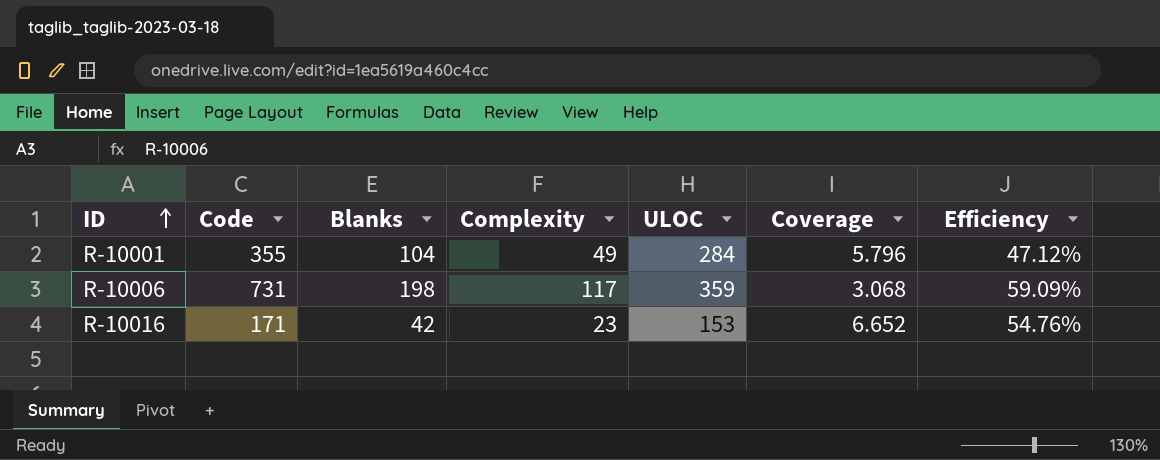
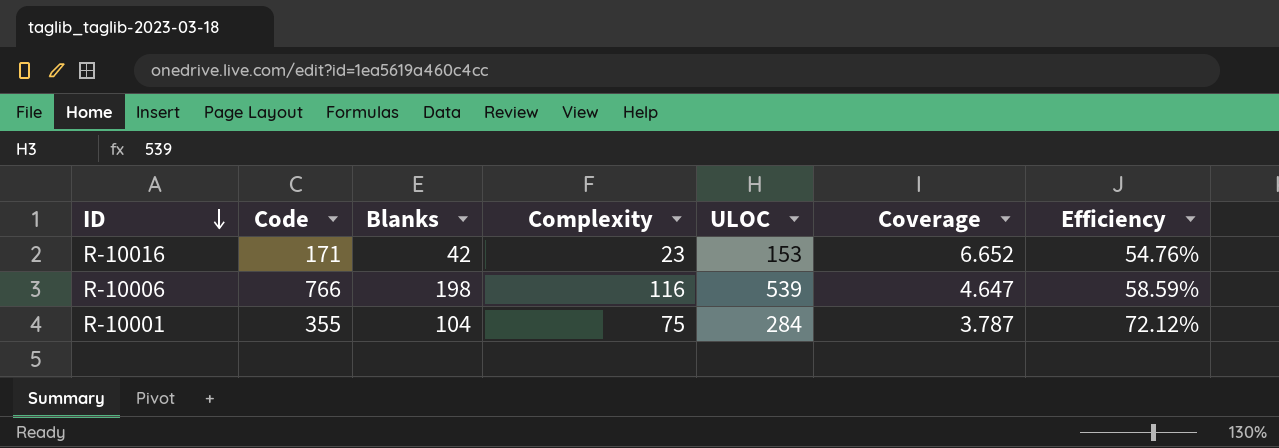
row order: ID ascending -> ID descending
R-10006 | Code: 731 -> 766
R-10006 | Complexity: 117 -> 116
R-10006 | ULOC: 359 -> 539
R-10006 | Coverage: 3.068 -> 4.647
R-10006 | Efficiency: 59.09% -> 58.59%
R-10001 | Complexity: 49 -> 75
R-10001 | Coverage: 5.796 -> 3.787
R-10001 | Efficiency: 47.12% -> 72.12%

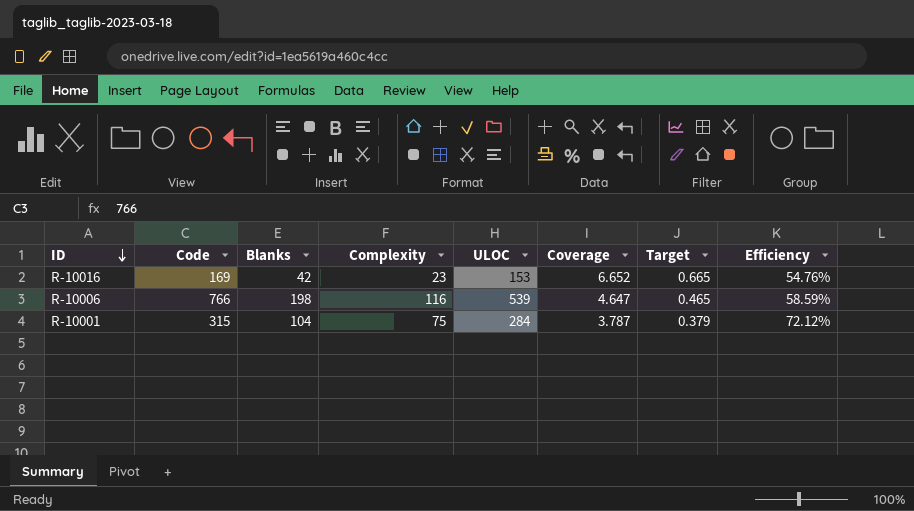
column Target | formula: none -> [Coverage] * 0.1
R-10016 | Code: 171 -> 169
R-10001 | Code: 355 -> 315

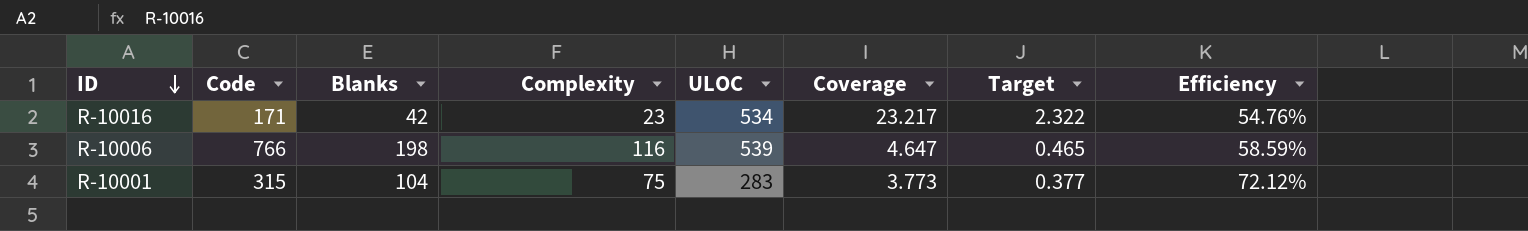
R-10016 | Code: 169 -> 171
R-10016 | ULOC: 153 -> 534
R-10016 | Coverage: 6.652 -> 23.217
R-10016 | Target: 0.665 -> 2.322
R-10001 | ULOC: 284 -> 283
R-10001 | Coverage: 3.787 -> 3.773
R-10001 | Target: 0.379 -> 0.377

